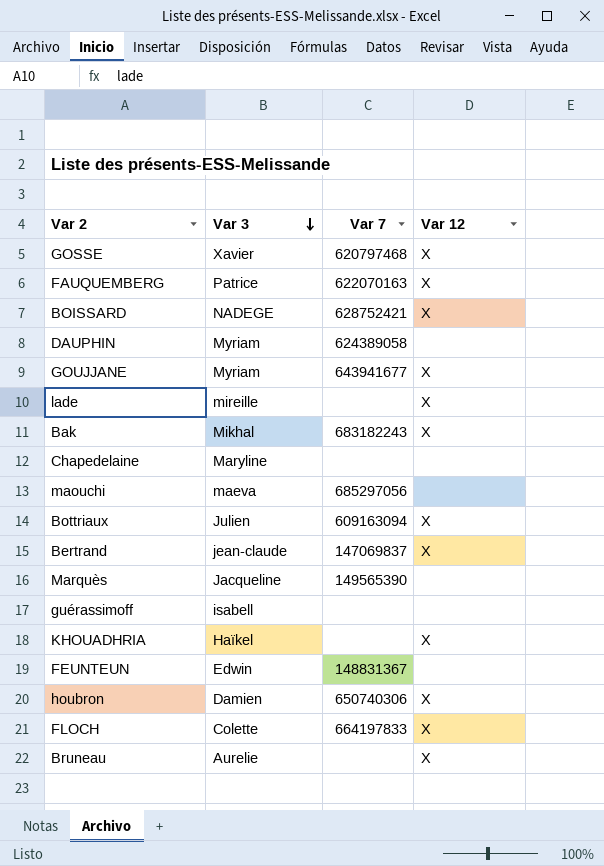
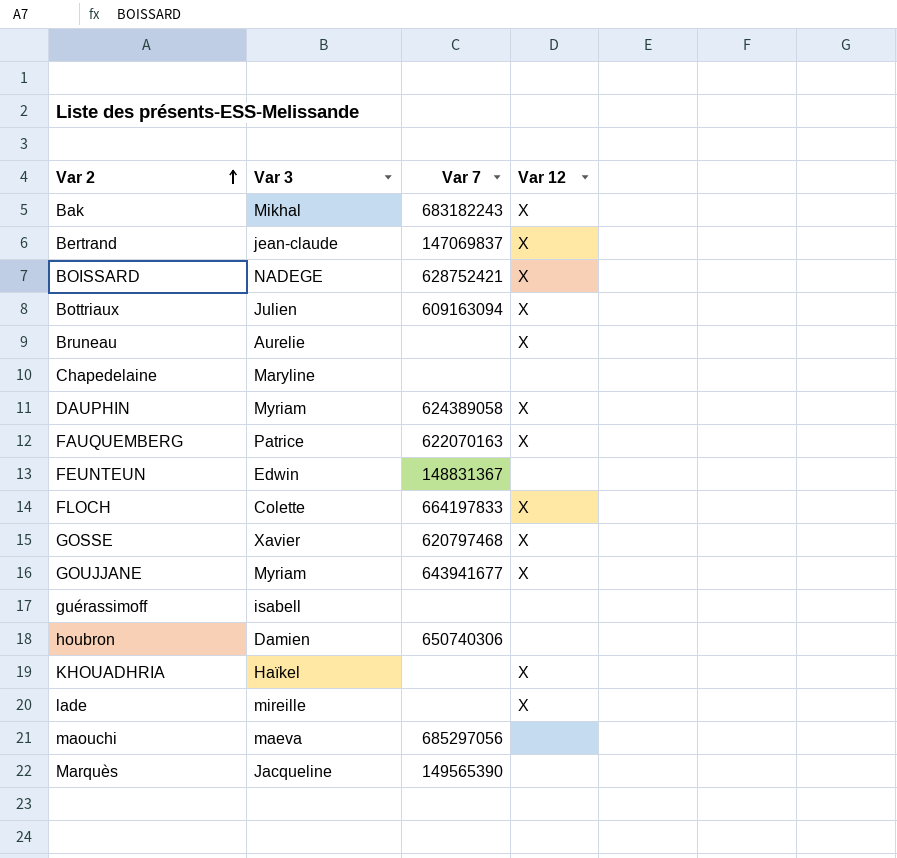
row order: Var 3 descending -> Var 2 ascending
DAUPHIN | Var 12: none -> X
houbron | Var 12: X -> none

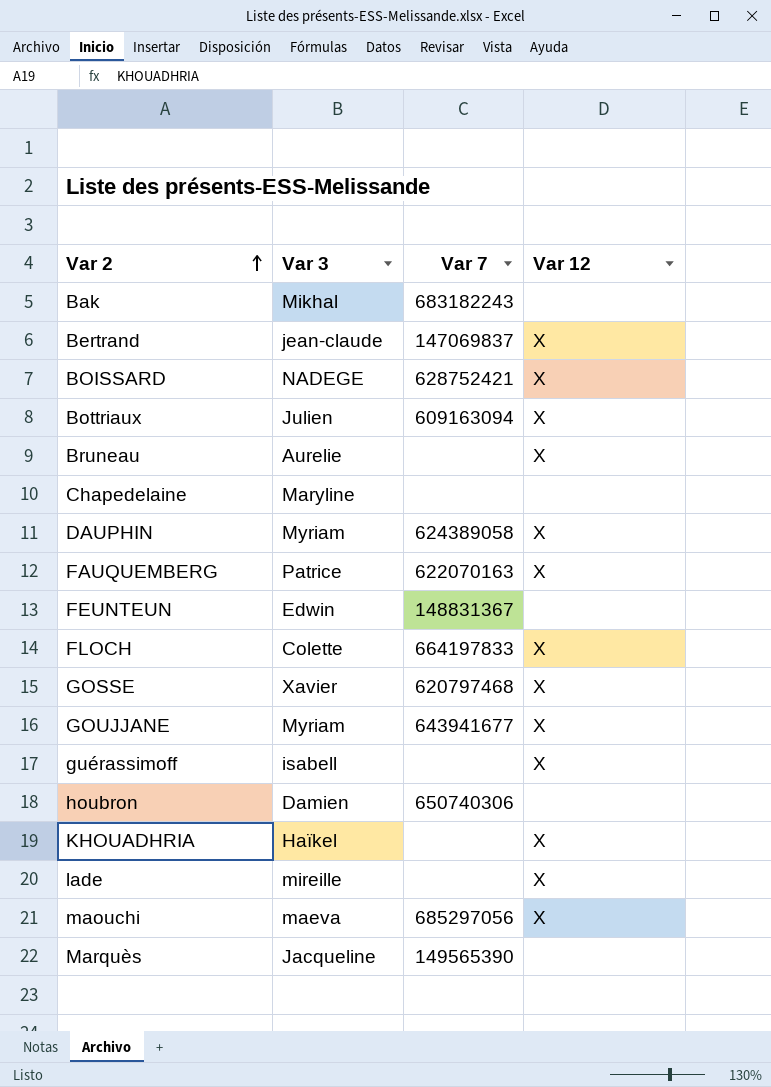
Bak | Var 12: X -> none
guérassimoff | Var 12: none -> X
maouchi | Var 12: none -> X

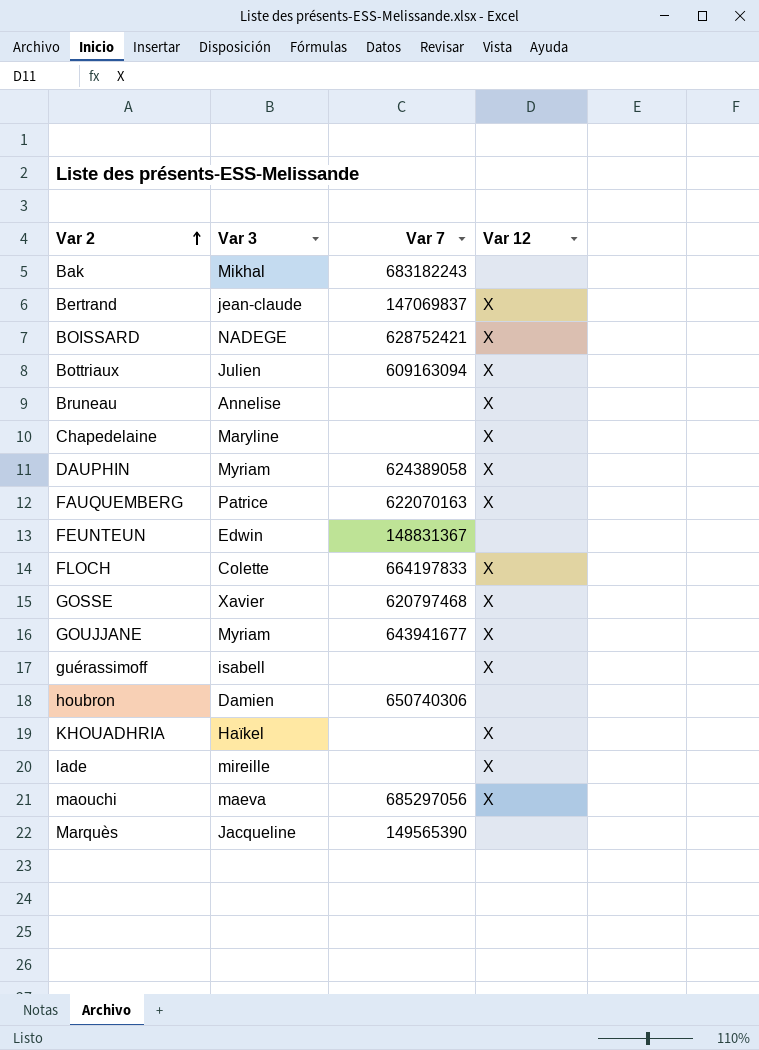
Bruneau | Var 3: Aurelie -> Annelise
Chapedelaine | Var 12: none -> X

